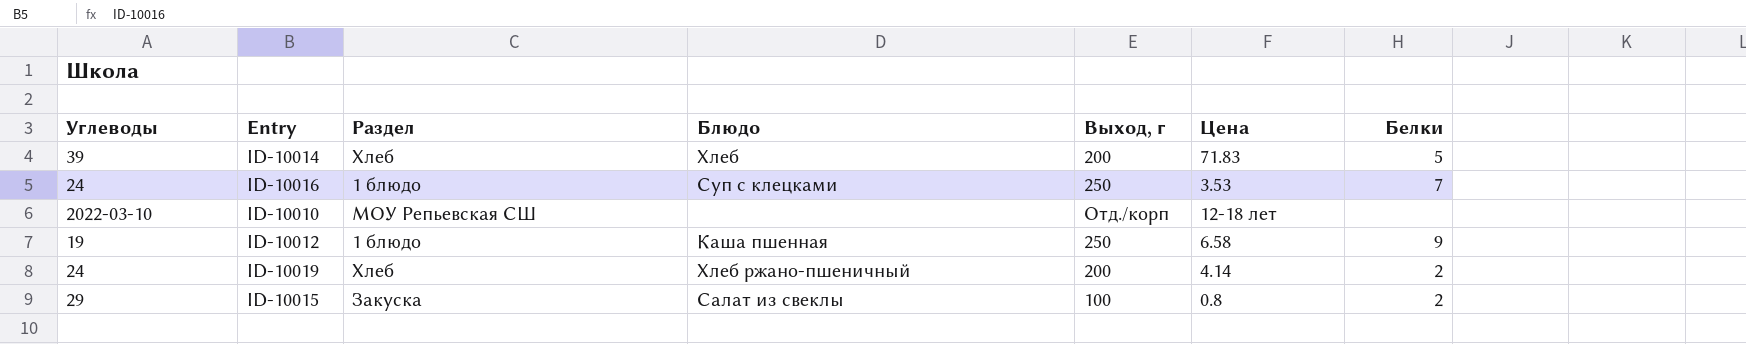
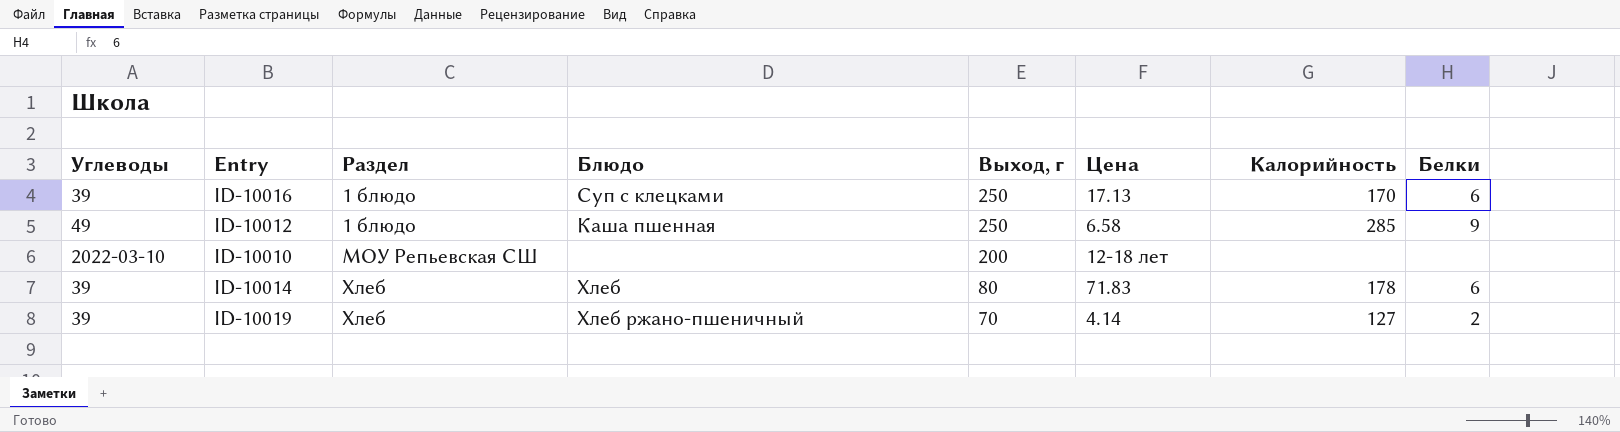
row order: none -> Раздел ascending
column Калорийность | position: none -> 7
row ID-10015: 29 | Закуска | Салат из свеклы | 100 | 0.8 | 2 -> none
ID-10016 | Углеводы: 24 -> 39
ID-10016 | Цена: 3.53 -> 17.13
ID-10016 | Белки: 7 -> 6
ID-10012 | Углеводы: 19 -> 49
ID-10010 | Выход, г: Отд./корп -> 200
ID-10014 | Выход, г: 200 -> 80
ID-10014 | Белки: 5 -> 6
ID-10019 | Углеводы: 24 -> 39
ID-10019 | Выход, г: 200 -> 70

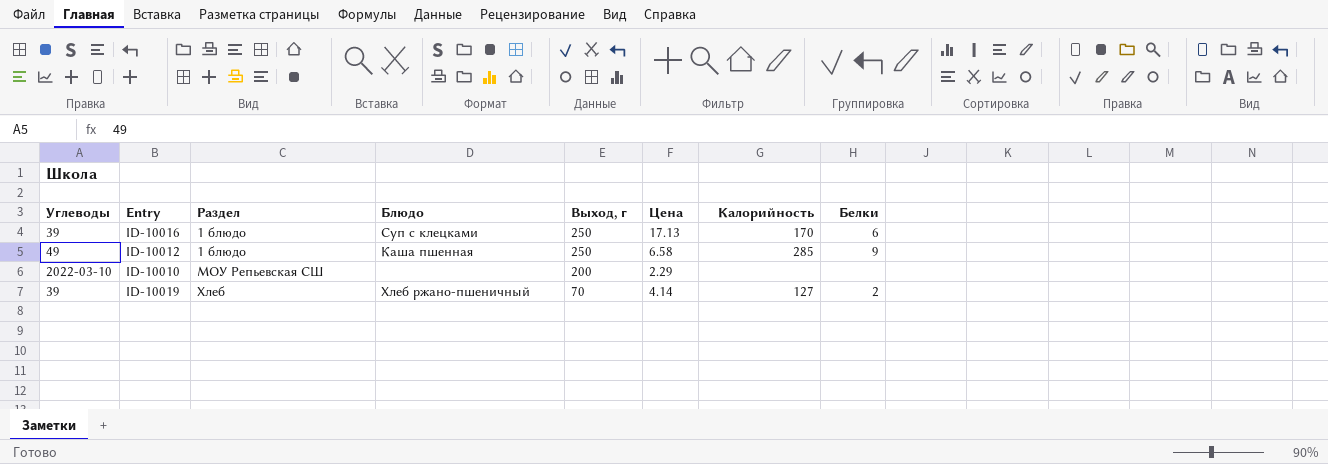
row ID-10014: 39 | Хлеб | Хлеб | 80 | 71.83 | 178 | 6 -> none
ID-10010 | Цена: 12-18 лет -> 2.29

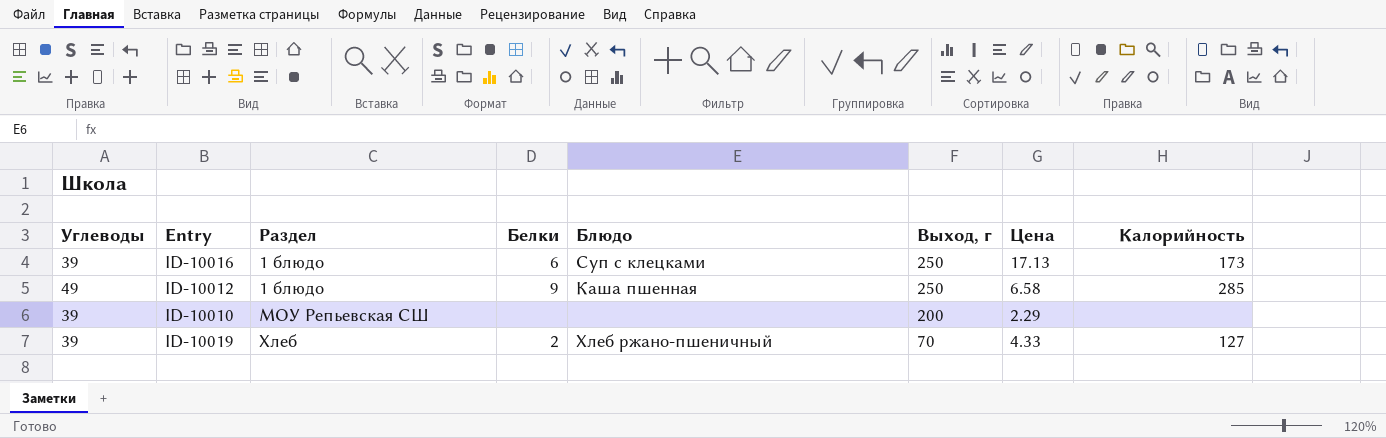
column Белки | position: 8 -> 4
ID-10016 | Калорийность: 170 -> 173
ID-10010 | Углеводы: 2022-03-10 -> 39
ID-10019 | Цена: 4.14 -> 4.33

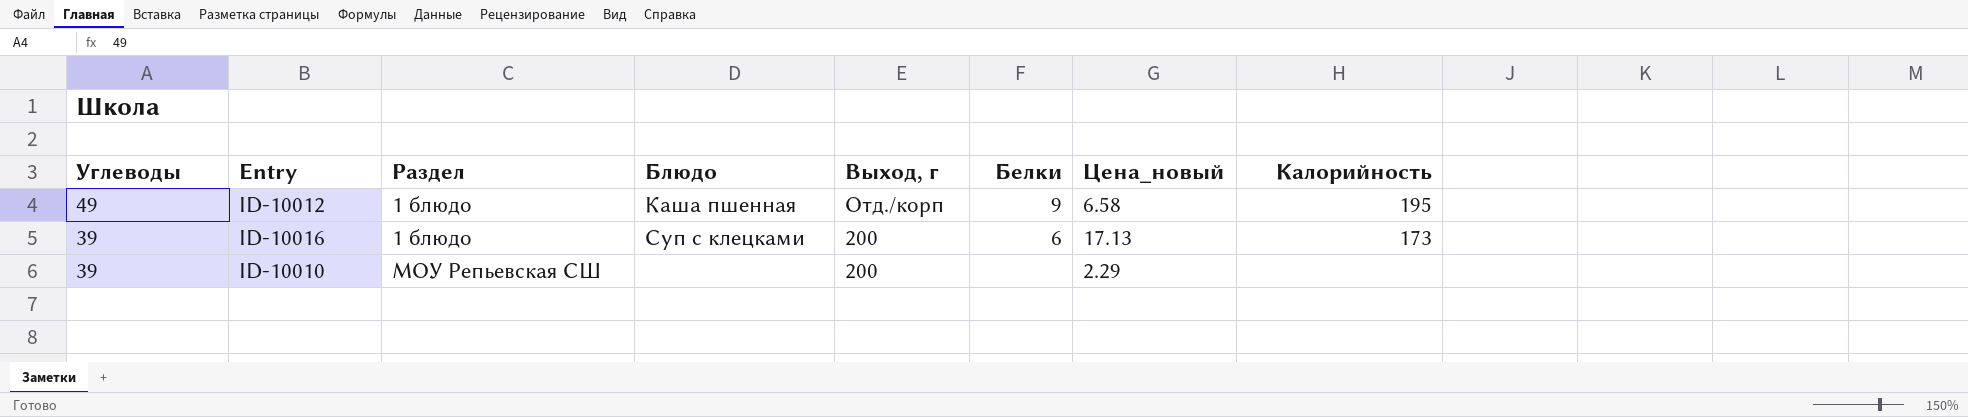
row order: Раздел ascending -> Углеводы descending
column Белки | position: 4 -> 6
column name: Цена -> Цена_новый
row ID-10019: 39 | Хлеб | 2 | Хлеб ржано-пшеничный | 70 | 4.33 | 127 -> none
ID-10012 | Выход, г: 250 -> Отд./корп
ID-10012 | Калорийность: 285 -> 195
ID-10016 | Выход, г: 250 -> 200

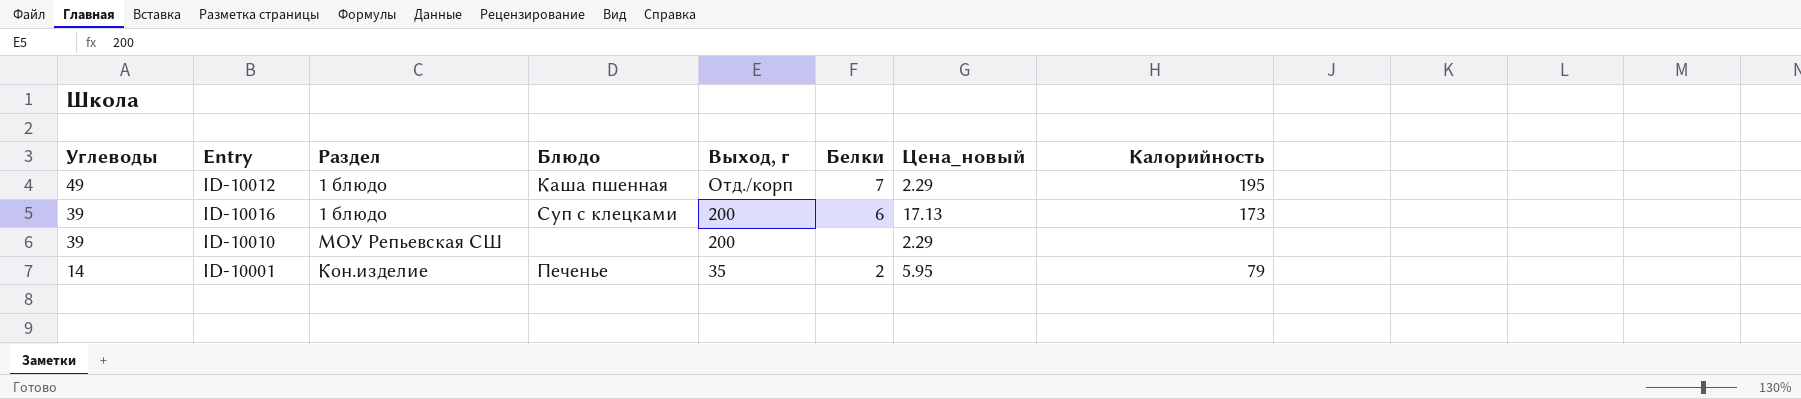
ID-10012 | Белки: 9 -> 7
ID-10012 | Цена_новый: 6.58 -> 2.29
row ID-10001: none -> 14 | Кон.изделие | Печенье | 35 | 2 | 5.95 | 79

